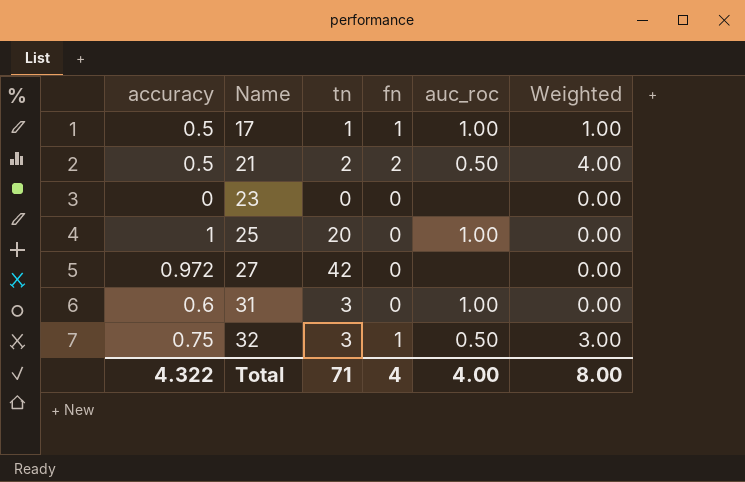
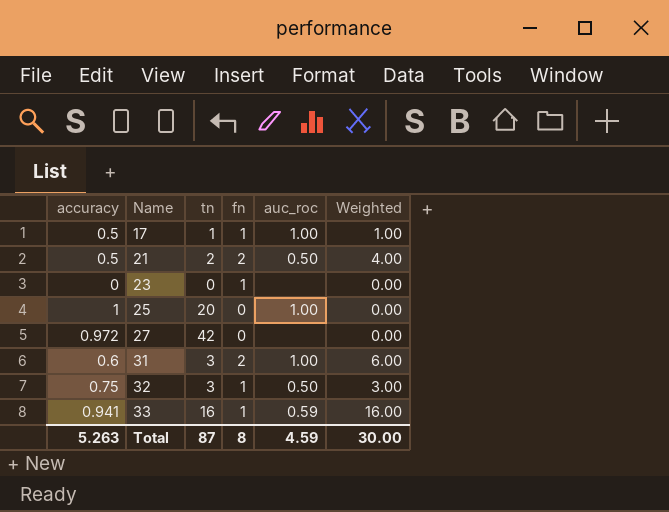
23 | fn: 0 -> 1
31 | fn: 0 -> 2
31 | Weighted: 0.00 -> 6.00
row 33: none -> 0.941 | 16 | 1 | 0.59 | 16.00
Total | accuracy: 4.322 -> 5.263
Total | tn: 71 -> 87
Total | fn: 4 -> 8
Total | auc_roc: 4.00 -> 4.59
Total | Weighted: 8.00 -> 30.00

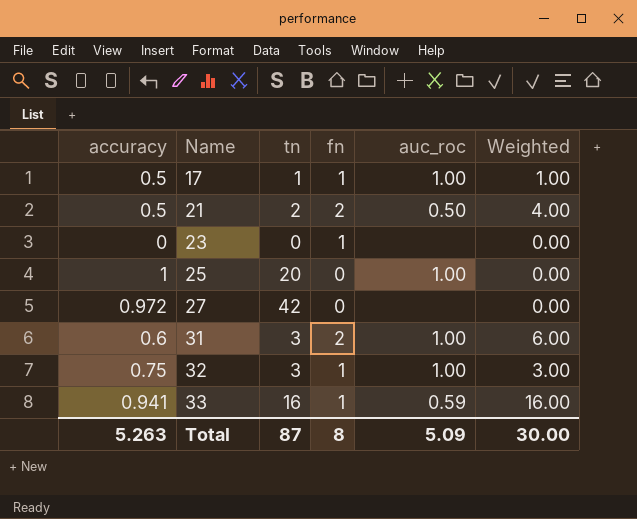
32 | auc_roc: 0.50 -> 1.00
Total | auc_roc: 4.59 -> 5.09

